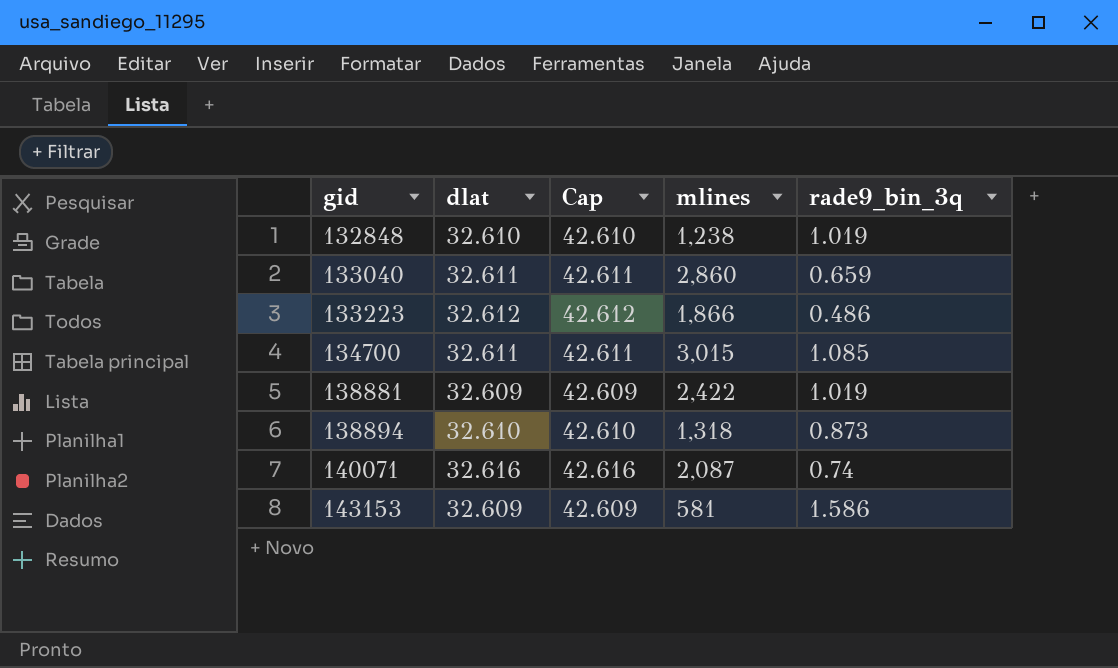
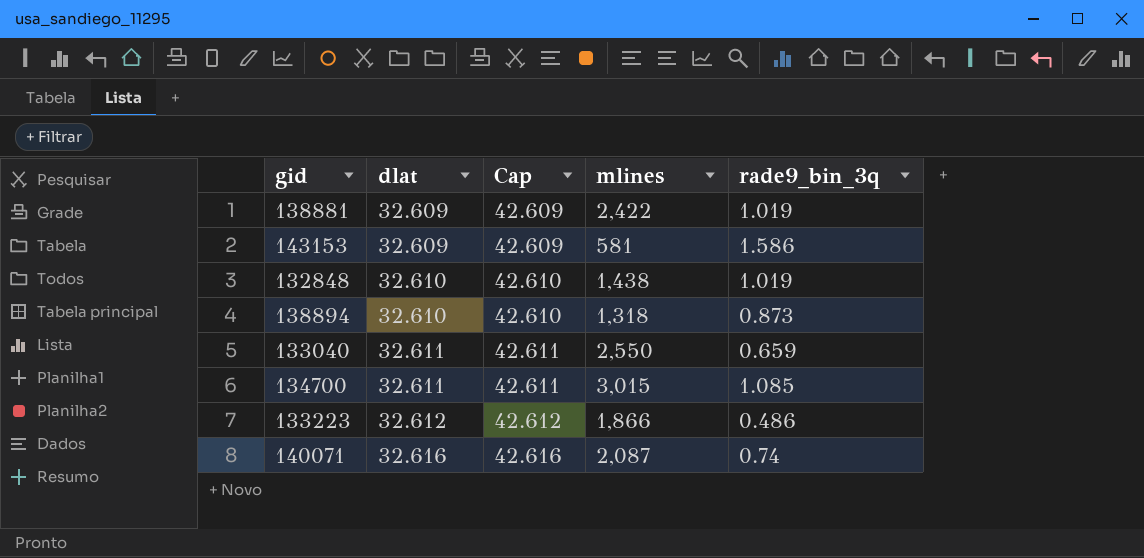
row order: gid ascending -> dlat ascending
132848 | mlines: 1,238 -> 1,438
133040 | mlines: 2,860 -> 2,550

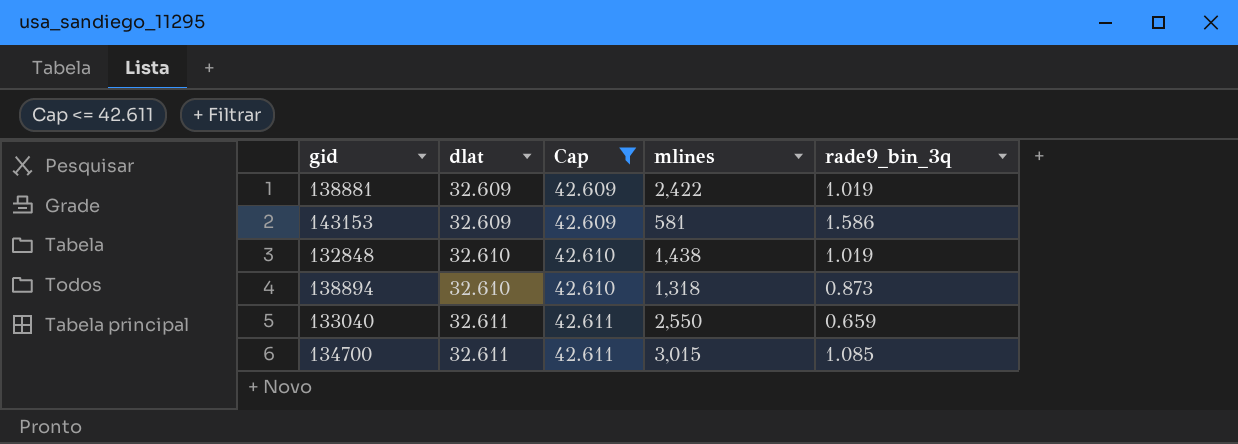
filter: none -> Cap <= 42.611

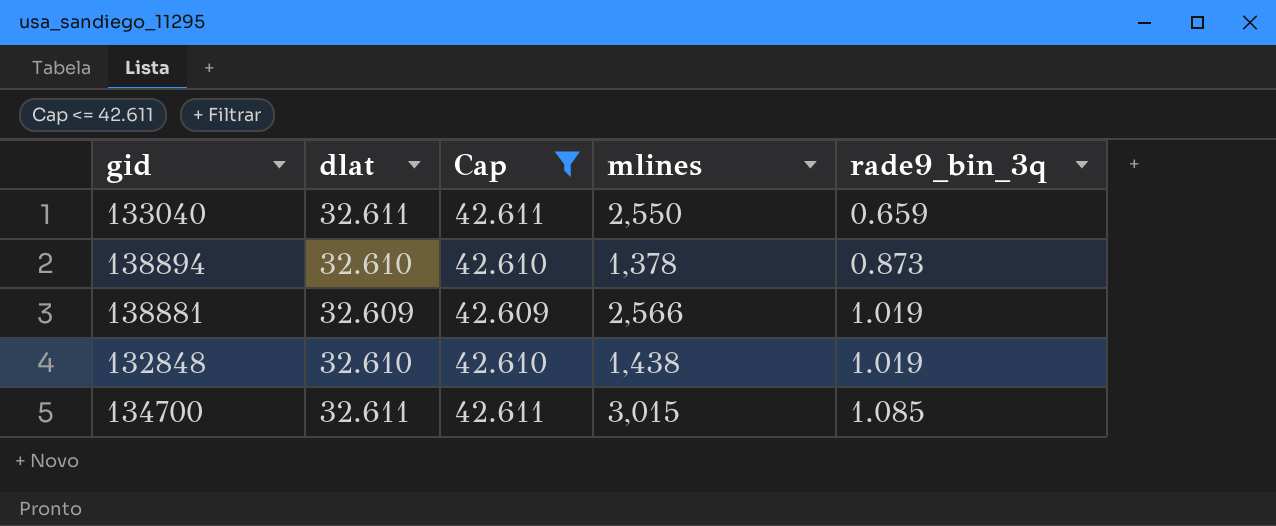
row order: dlat ascending -> rade9_bin_3q ascending
row 143153: 32.609 | 42.609 | 581 | 1.586 -> none
138894 | mlines: 1,318 -> 1,378
138881 | mlines: 2,422 -> 2,566

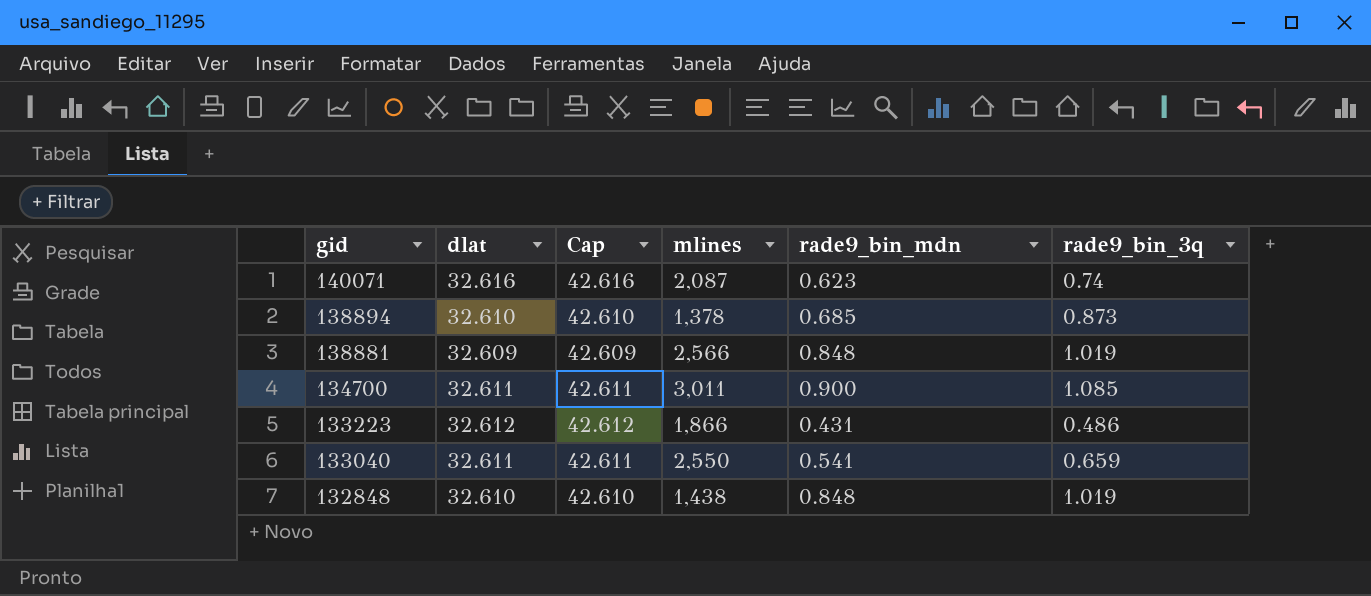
filter: Cap <= 42.611 -> none
row order: rade9_bin_3q ascending -> gid descending
column rade9_bin_mdn | position: none -> 5
134700 | mlines: 3,015 -> 3,011

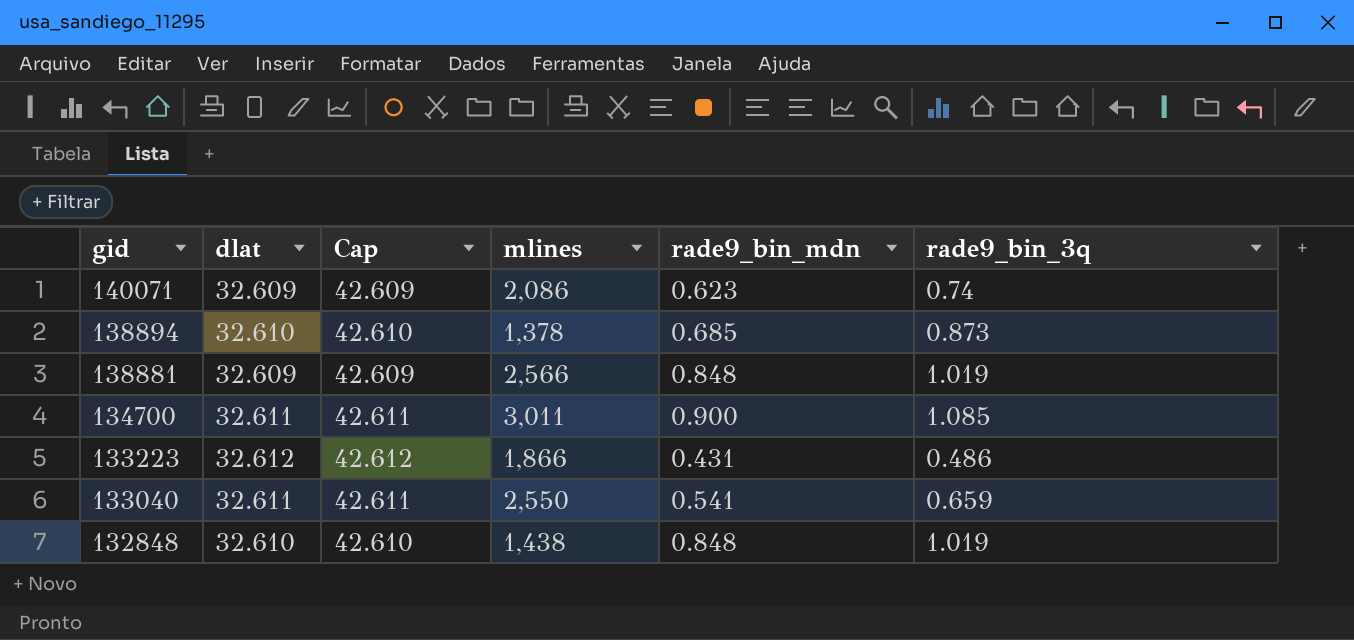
140071 | dlat: 32.616 -> 32.609
140071 | Cap: 42.616 -> 42.609
140071 | mlines: 2,087 -> 2,086

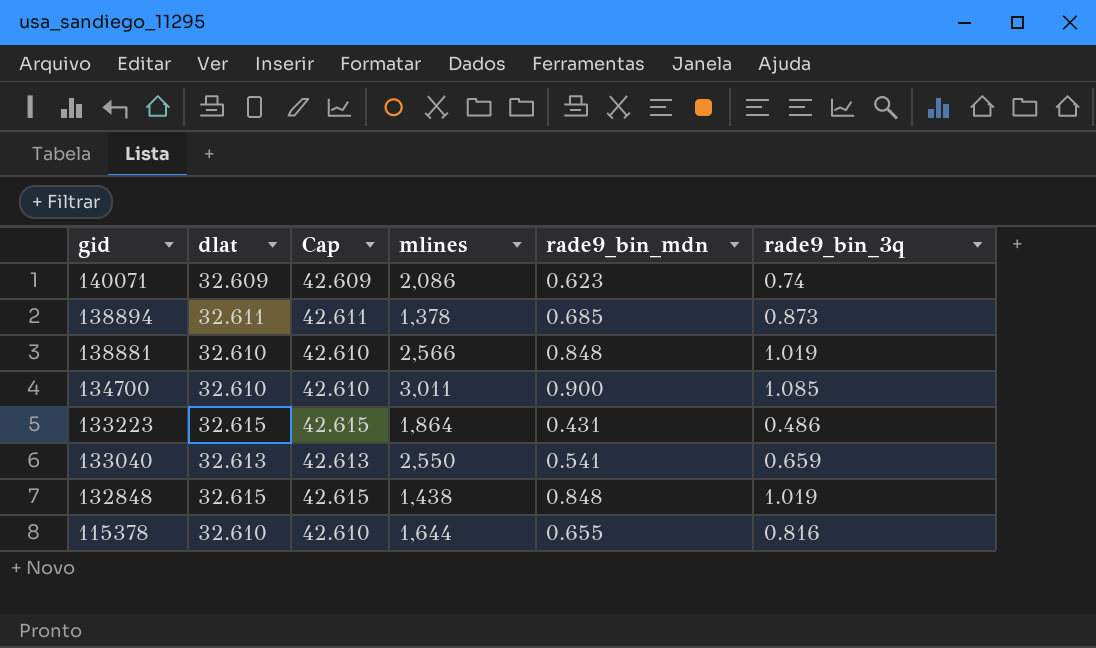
138894 | dlat: 32.610 -> 32.611
138894 | Cap: 42.610 -> 42.611
138881 | dlat: 32.609 -> 32.610
138881 | Cap: 42.609 -> 42.610
134700 | dlat: 32.611 -> 32.610
134700 | Cap: 42.611 -> 42.610
133223 | dlat: 32.612 -> 32.615
133223 | Cap: 42.612 -> 42.615
133223 | mlines: 1,866 -> 1,864
133040 | dlat: 32.611 -> 32.613
133040 | Cap: 42.611 -> 42.613
132848 | dlat: 32.610 -> 32.615
132848 | Cap: 42.610 -> 42.615
row 115378: none -> 32.610 | 42.610 | 1,644 | 0.655 | 0.816

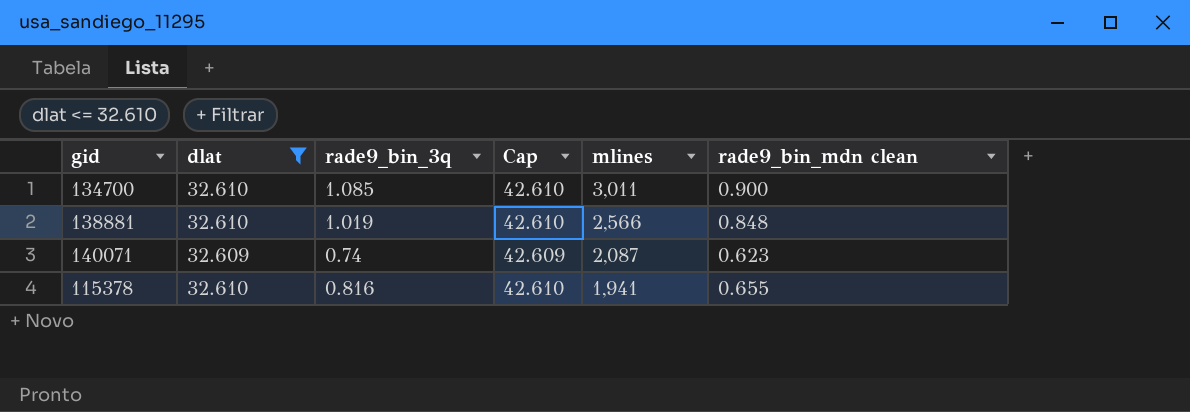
filter: none -> dlat <= 32.610
row order: gid descending -> mlines descending
column rade9_bin_3q | position: 6 -> 3
column name: rade9_bin_mdn -> rade9_bin_mdn clean
140071 | mlines: 2,086 -> 2,087
115378 | mlines: 1,644 -> 1,941

